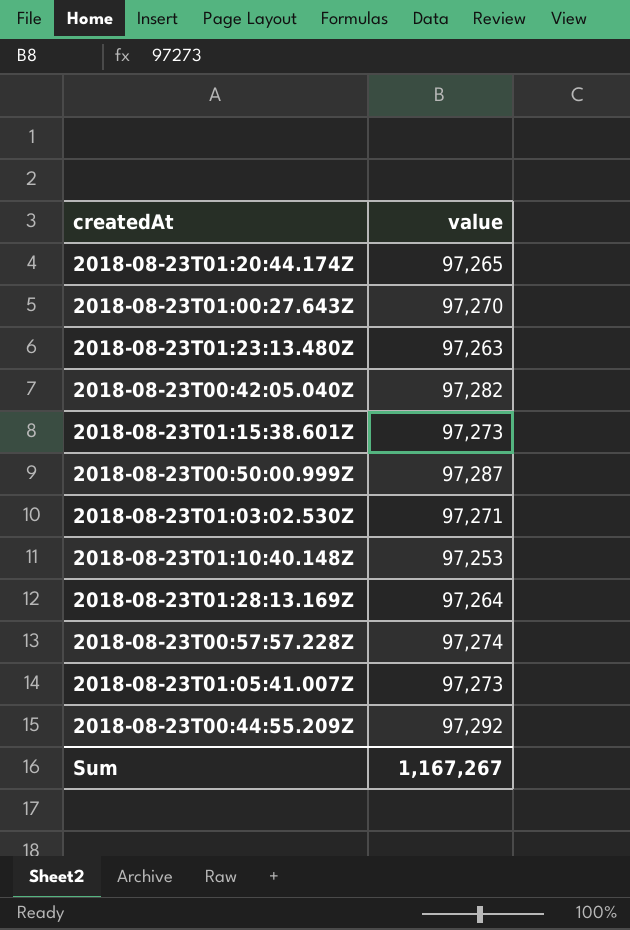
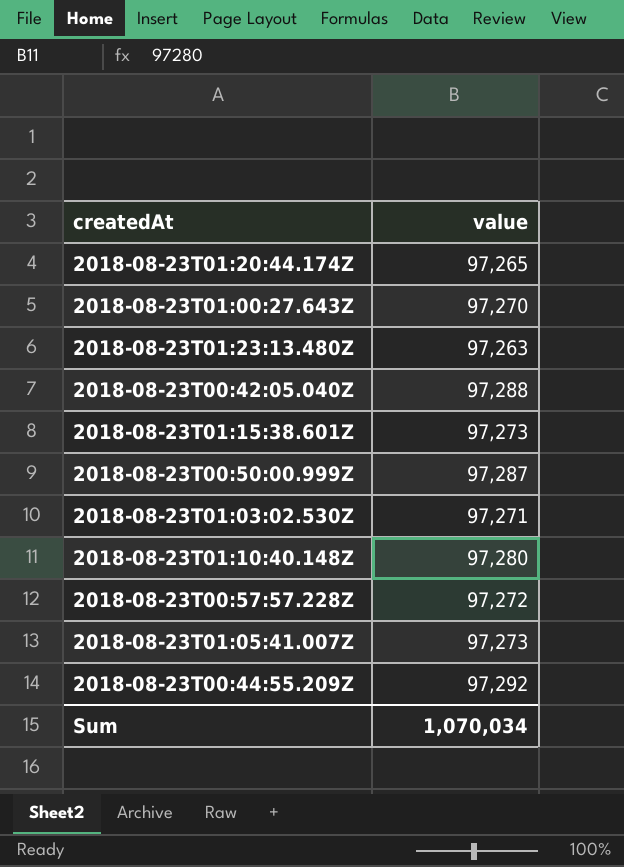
row 2018-08-23T01:28:13.169Z: 97,264 -> none
2018-08-23T00:42:05.040Z | value: 97,282 -> 97,288
2018-08-23T01:10:40.148Z | value: 97,253 -> 97,280
2018-08-23T00:57:57.228Z | value: 97,274 -> 97,272
Sum | value: 1,167,267 -> 1,070,034

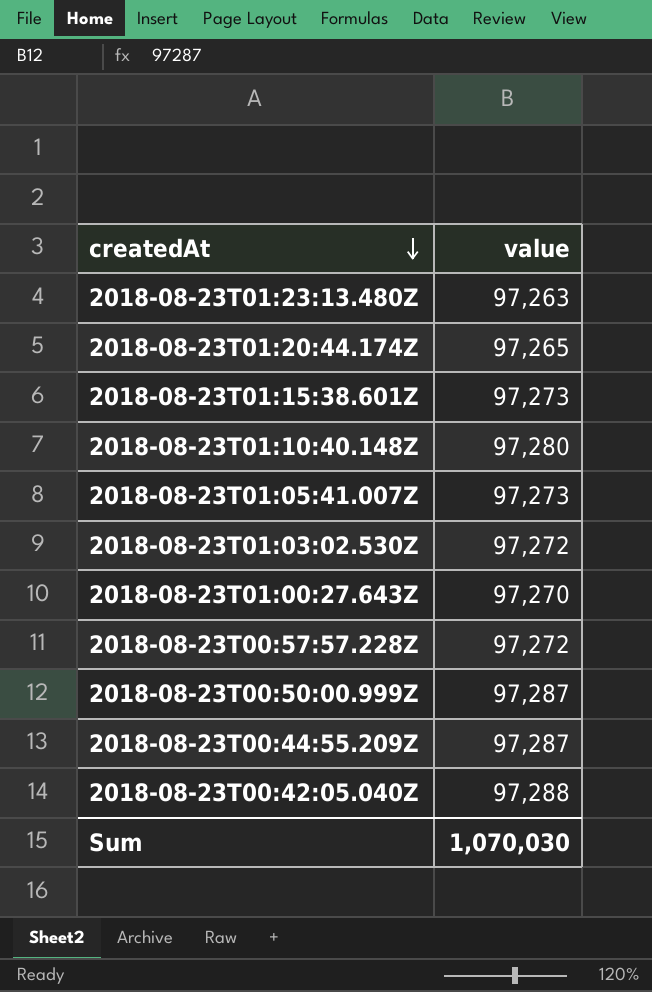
row order: none -> createdAt descending
2018-08-23T01:03:02.530Z | value: 97,271 -> 97,272
2018-08-23T00:44:55.209Z | value: 97,292 -> 97,287
Sum | value: 1,070,034 -> 1,070,030

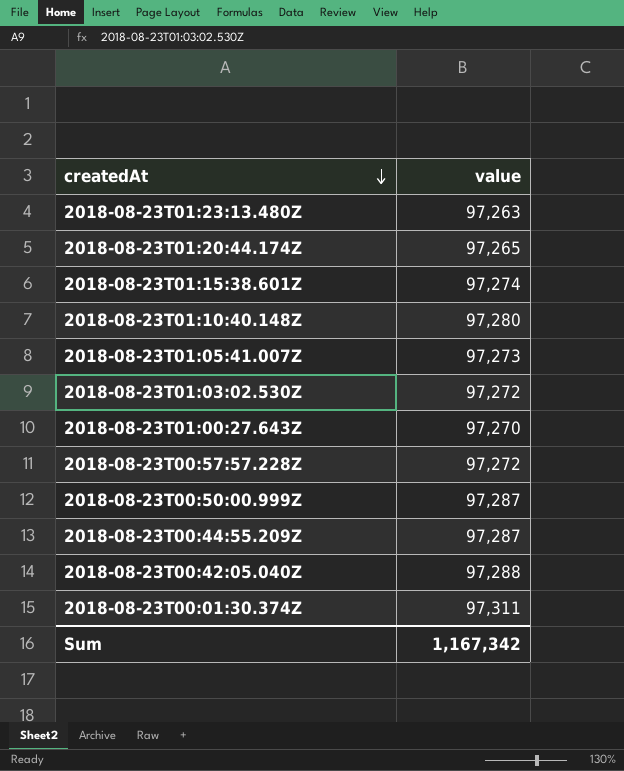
2018-08-23T01:15:38.601Z | value: 97,273 -> 97,274
row 2018-08-23T00:01:30.374Z: none -> 97,311
Sum | value: 1,070,030 -> 1,167,342

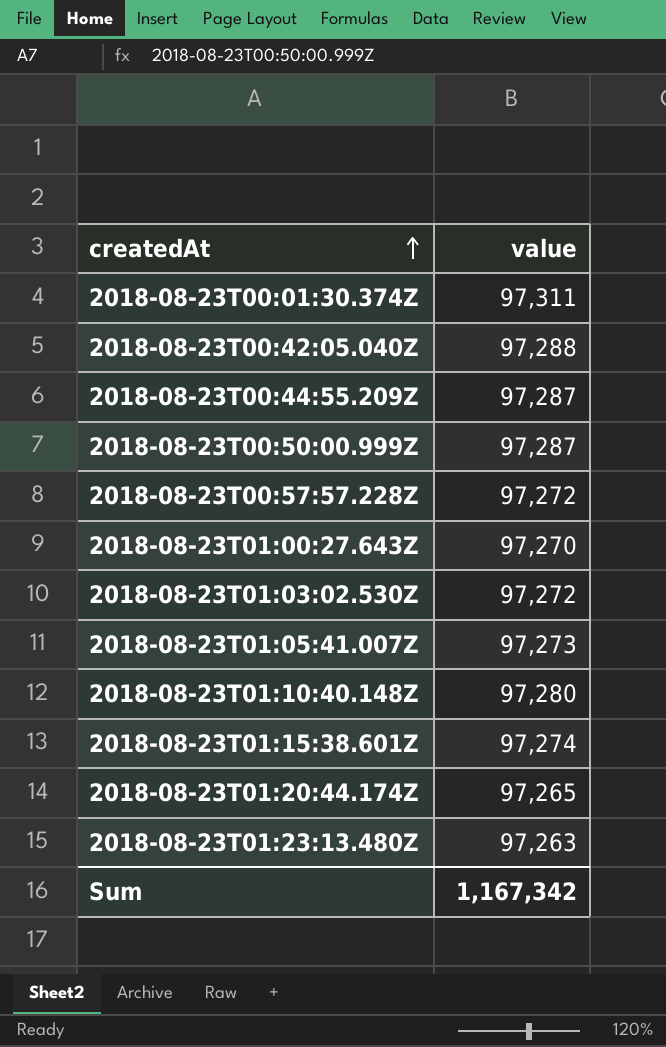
row order: createdAt descending -> createdAt ascending

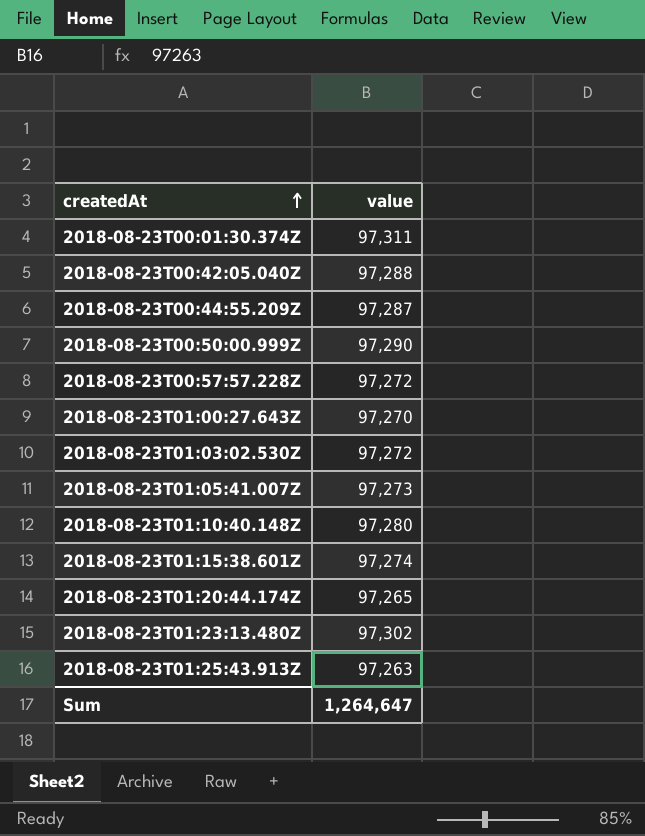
2018-08-23T00:50:00.999Z | value: 97,287 -> 97,290
2018-08-23T01:23:13.480Z | value: 97,263 -> 97,302
row 2018-08-23T01:25:43.913Z: none -> 97,263
Sum | value: 1,167,342 -> 1,264,647

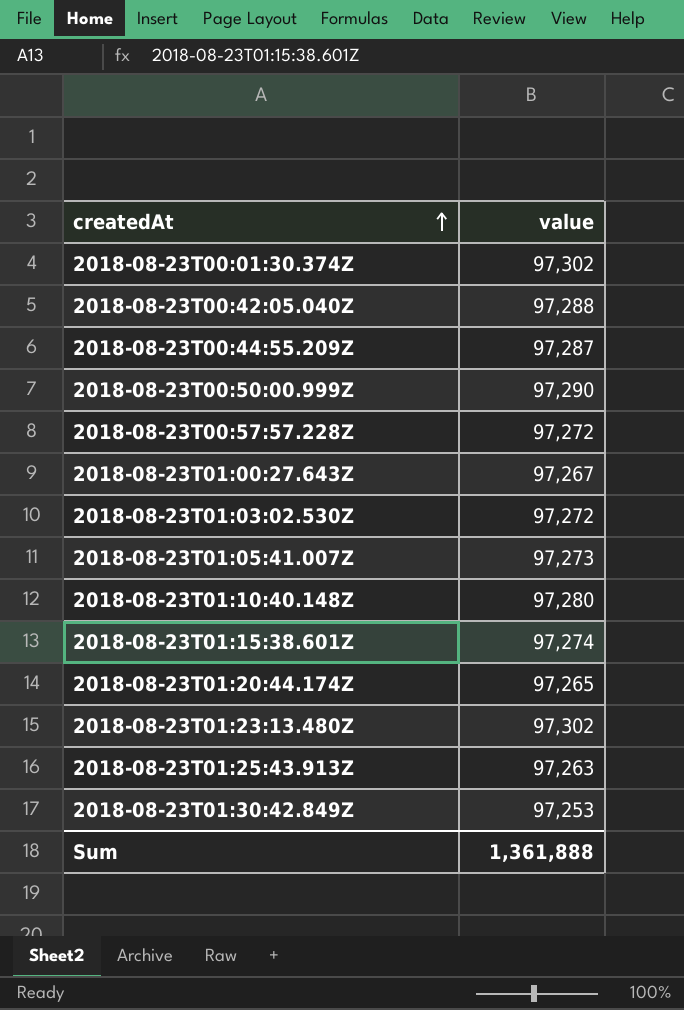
2018-08-23T00:01:30.374Z | value: 97,311 -> 97,302
2018-08-23T01:00:27.643Z | value: 97,270 -> 97,267
row 2018-08-23T01:30:42.849Z: none -> 97,253
Sum | value: 1,264,647 -> 1,361,888

